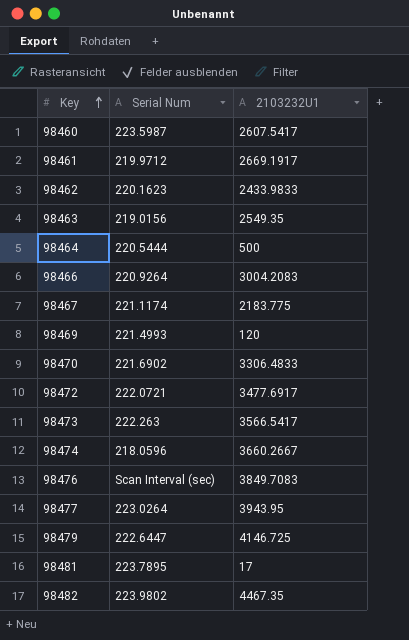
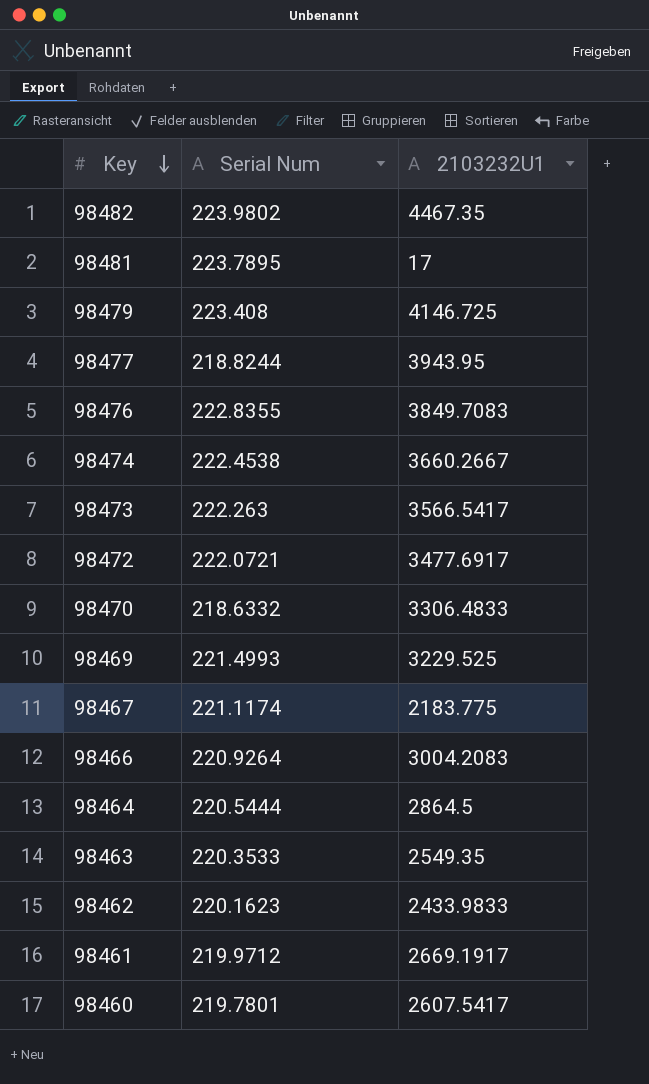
row order: Key ascending -> Key descending
98479 | Serial Num: 222.6447 -> 223.408
98477 | Serial Num: 223.0264 -> 218.8244
98476 | Serial Num: Scan Interval (sec) -> 222.8355
98474 | Serial Num: 218.0596 -> 222.4538
98470 | Serial Num: 221.6902 -> 218.6332
98469 | 2103232U1: 120 -> 3229.525
98464 | 2103232U1: 500 -> 2864.5
98463 | Serial Num: 219.0156 -> 220.3533
98460 | Serial Num: 223.5987 -> 219.7801

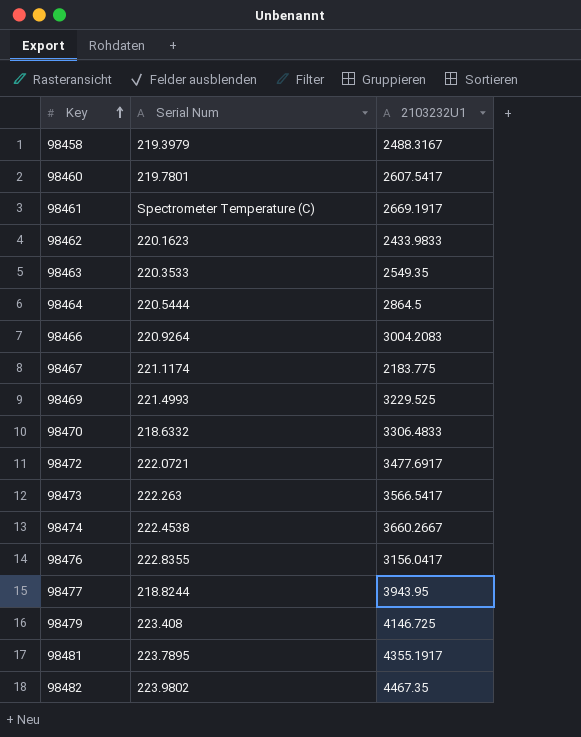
row order: Key descending -> Key ascending
row 98458: none -> 219.3979 | 2488.3167
98461 | Serial Num: 219.9712 -> Spectrometer Temperature (C)
98476 | 2103232U1: 3849.7083 -> 3156.0417
98481 | 2103232U1: 17 -> 4355.1917

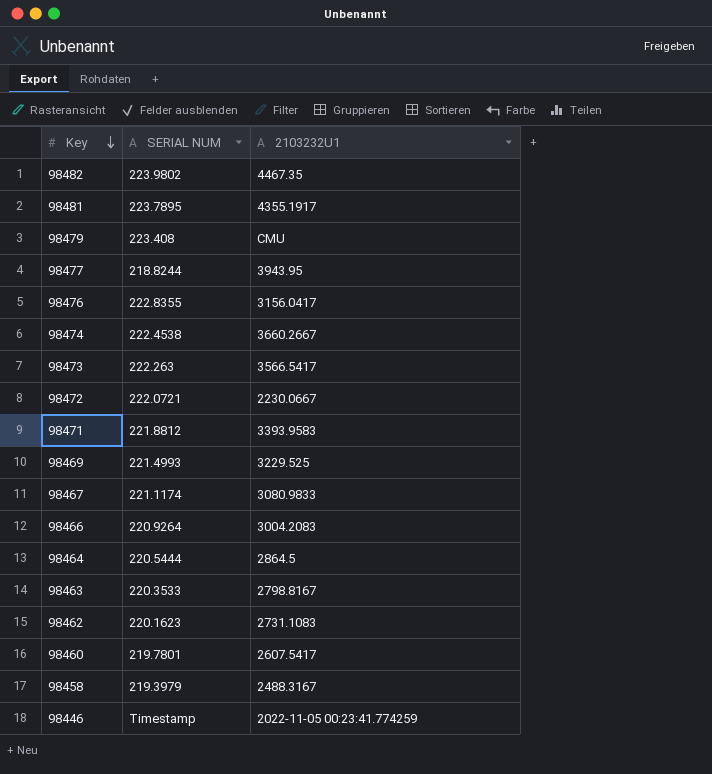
row order: Key ascending -> Key descending
column name: Serial Num -> SERIAL NUM
row 98461: Spectrometer Temperature (C) | 2669.1917 -> none
row 98470: 218.6332 | 3306.4833 -> none
98479 | 2103232U1: 4146.725 -> CMU
98472 | 2103232U1: 3477.6917 -> 2230.0667
row 98471: none -> 221.8812 | 3393.9583
98467 | 2103232U1: 2183.775 -> 3080.9833
98463 | 2103232U1: 2549.35 -> 2798.8167
98462 | 2103232U1: 2433.9833 -> 2731.1083
row 98446: none -> Timestamp | 2022-11-05 00:23:41.774259

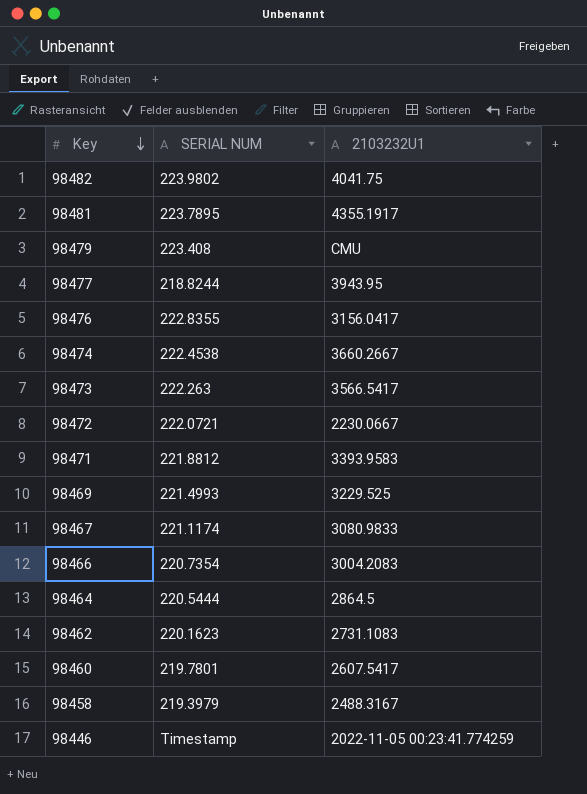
row 98463: 220.3533 | 2798.8167 -> none
98482 | 2103232U1: 4467.35 -> 4041.75
98466 | SERIAL NUM: 220.9264 -> 220.7354

